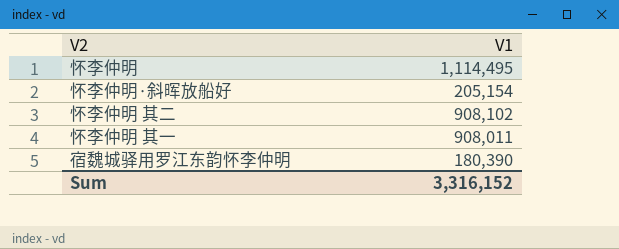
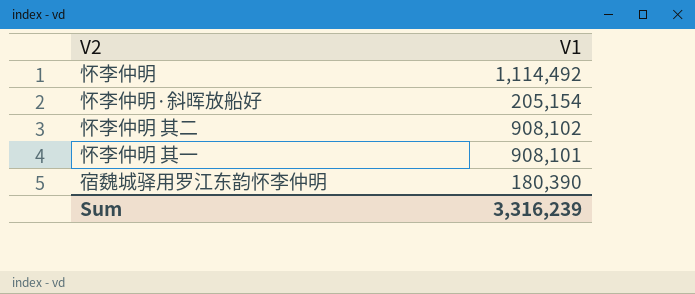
怀李仲明 | V1: 1,114,495 -> 1,114,492
怀李仲明 其一 | V1: 908,011 -> 908,101
Sum | V1: 3,316,152 -> 3,316,239

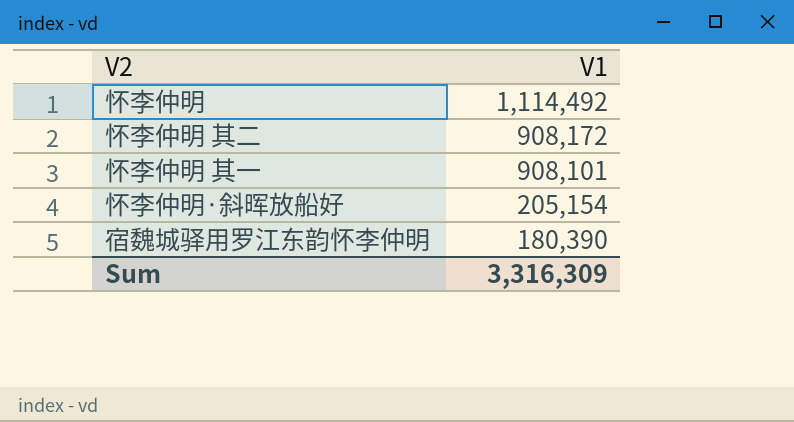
row order: none -> V1 descending
怀李仲明 其二 | V1: 908,102 -> 908,172
Sum | V1: 3,316,239 -> 3,316,309

